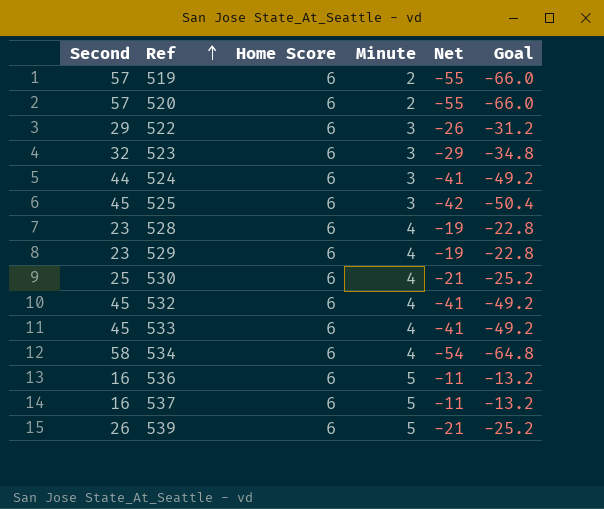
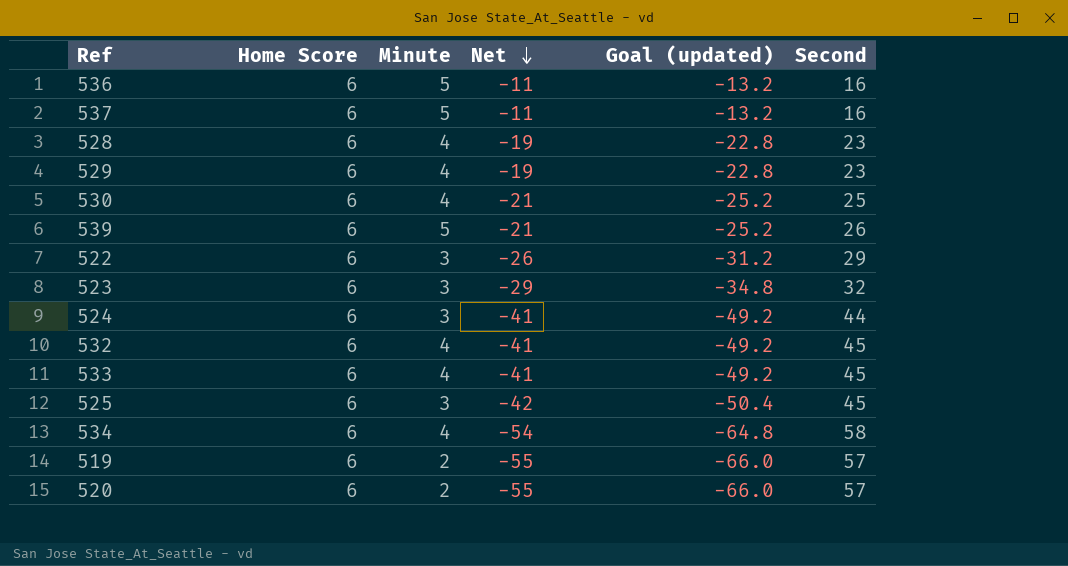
row order: Ref ascending -> Net descending
column name: Goal -> Goal (updated)
column Second | position: 1 -> 6

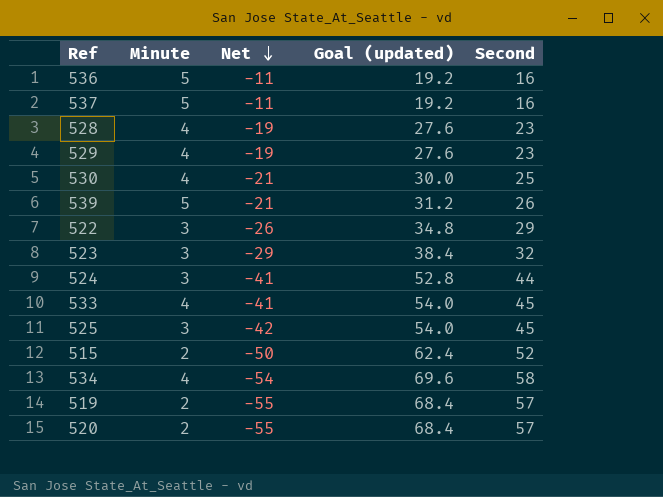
column Home Score | position: 2 -> none
column Goal (updated) | formula: [Net] * 1.2 -> [Second] * 1.2
row 532: 6 | 4 | -41 | -49.2 | 45 -> none
row 515: none -> 2 | -50 | 62.4 | 52

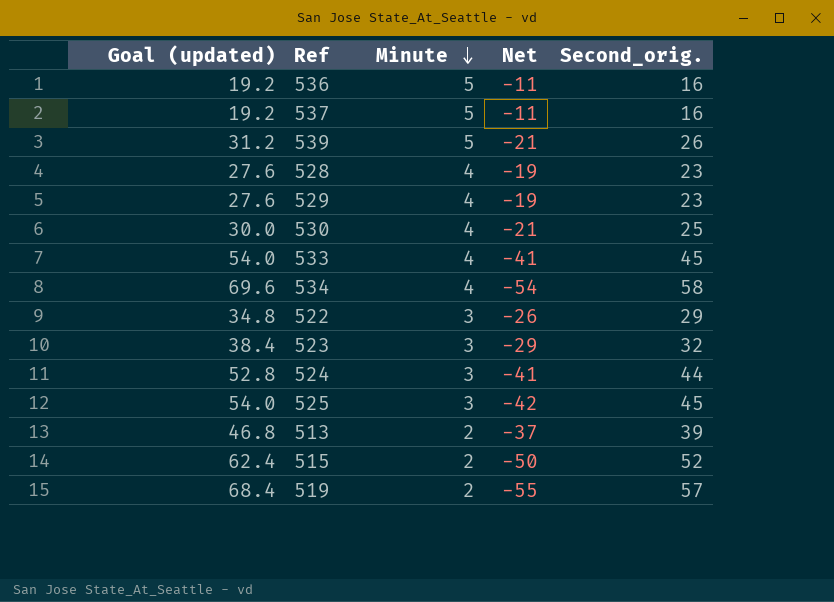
row order: Net descending -> Minute descending
column Goal (updated) | position: 4 -> 1
column name: Second -> Second_orig.
row 520: 2 | -55 | 68.4 | 57 -> none
row 513: none -> 46.8 | 2 | -37 | 39

